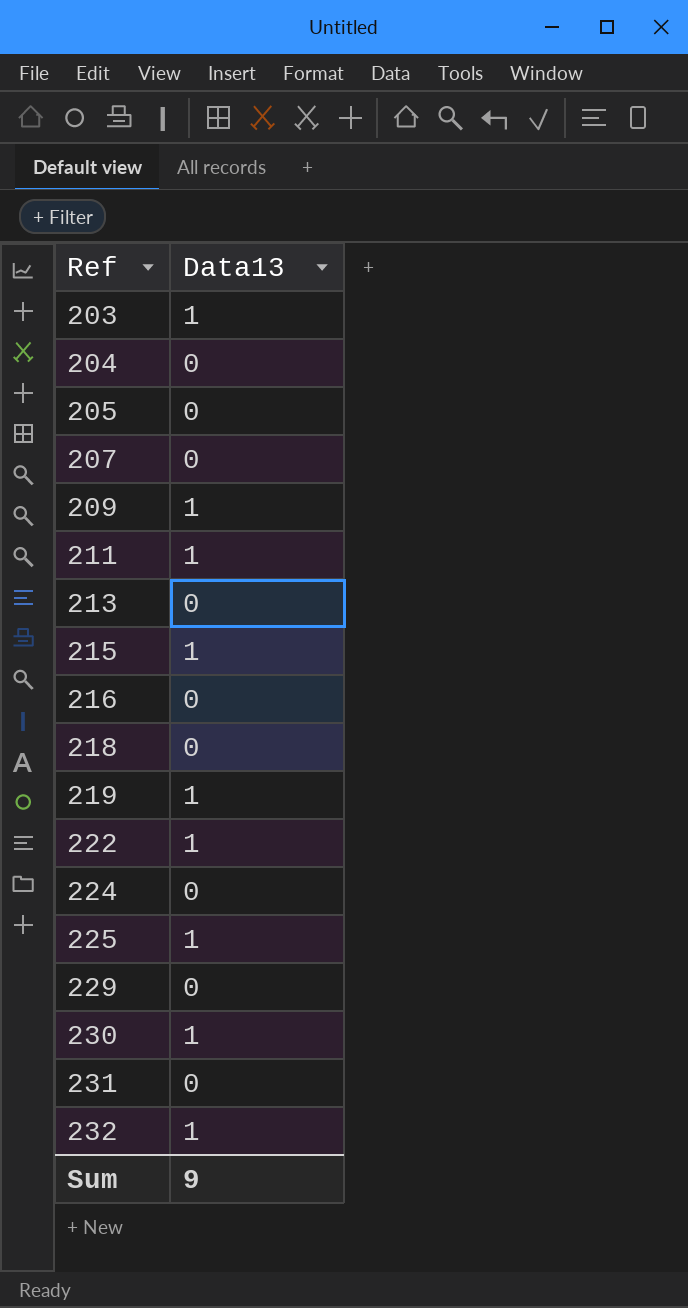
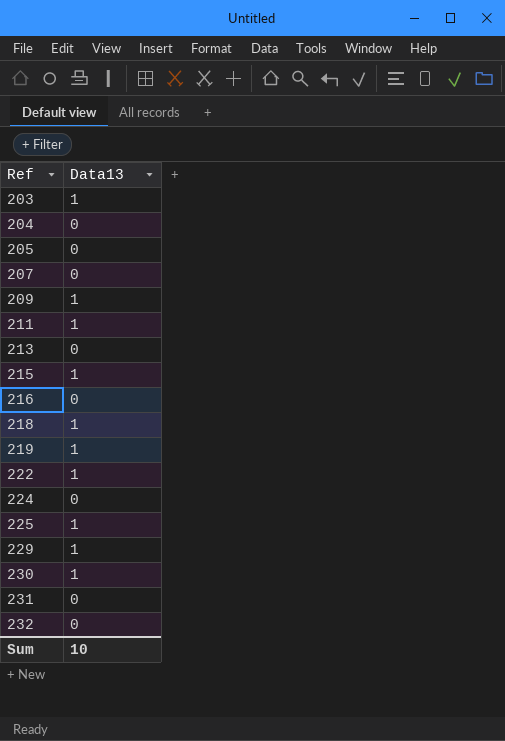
218 | Data13: 0 -> 1
229 | Data13: 0 -> 1
232 | Data13: 1 -> 0
Sum | Data13: 9 -> 10

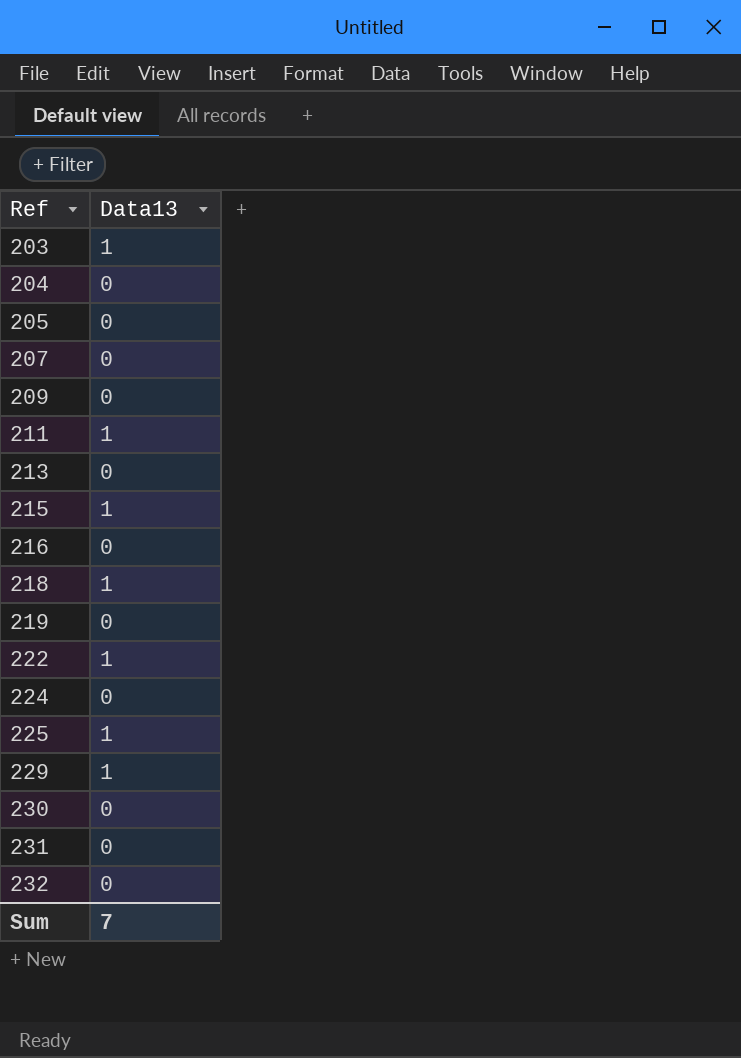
209 | Data13: 1 -> 0
219 | Data13: 1 -> 0
230 | Data13: 1 -> 0
Sum | Data13: 10 -> 7

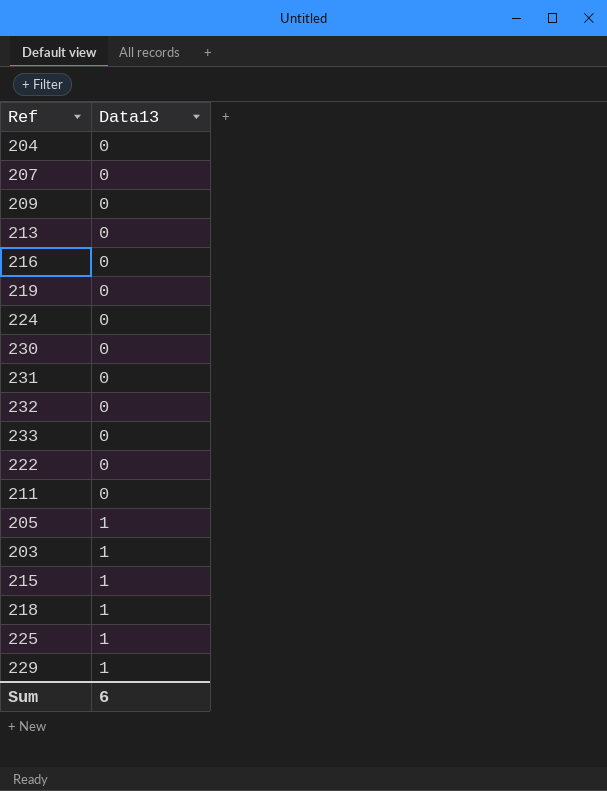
row order: Ref ascending -> Data13 ascending
row 233: none -> 0
222 | Data13: 1 -> 0
211 | Data13: 1 -> 0
205 | Data13: 0 -> 1
Sum | Data13: 7 -> 6

